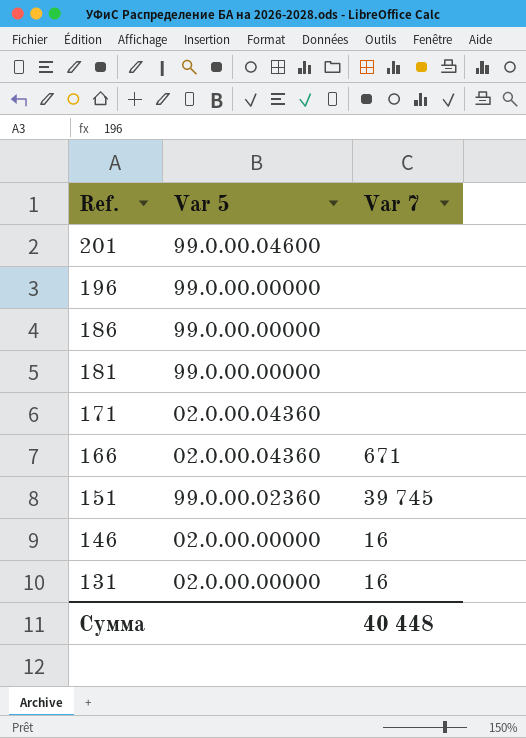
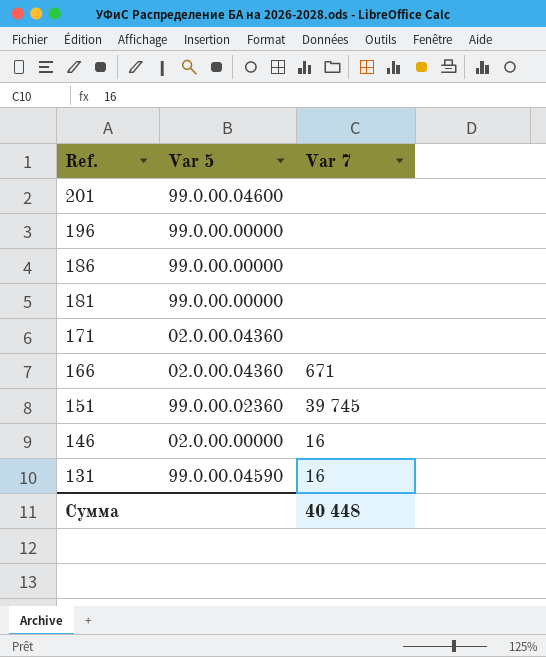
131 | Var 5: 02.0.00.00000 -> 99.0.00.04590

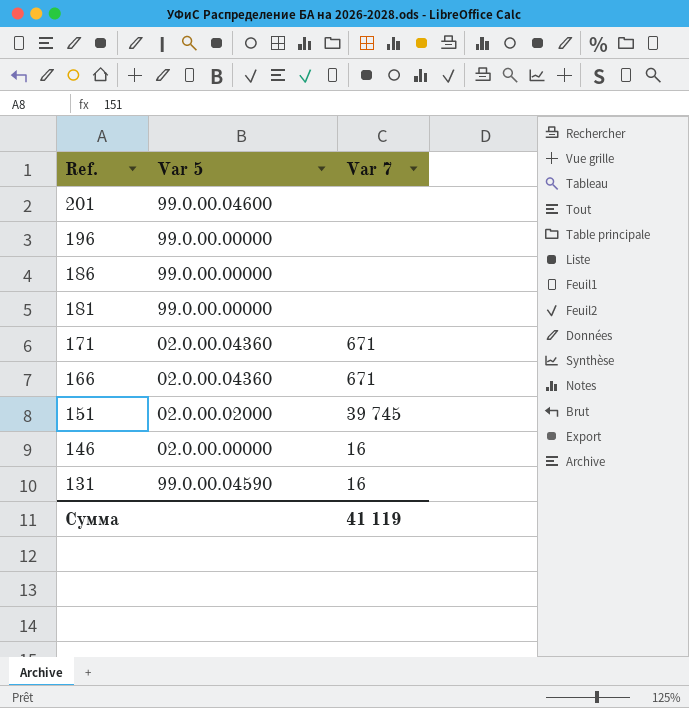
171 | Var 7: none -> 671
151 | Var 5: 99.0.00.02360 -> 02.0.00.02000
Сумма | Var 7: 40 448 -> 41 119

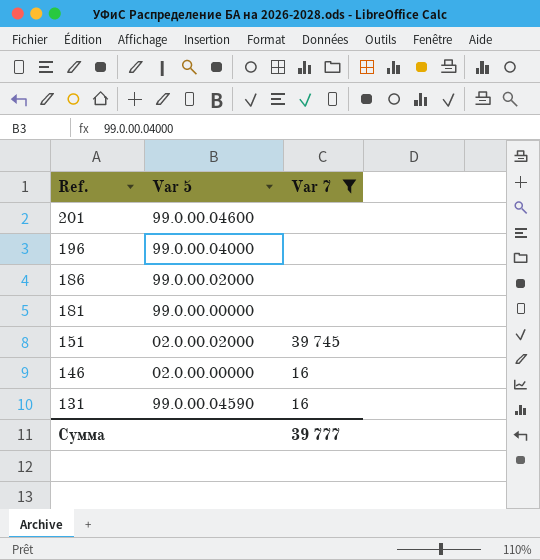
filter: none -> Var 7 != 671
196 | Var 5: 99.0.00.00000 -> 99.0.00.04000
186 | Var 5: 99.0.00.00000 -> 99.0.00.02000
Сумма | Var 7: 41 119 -> 39 777

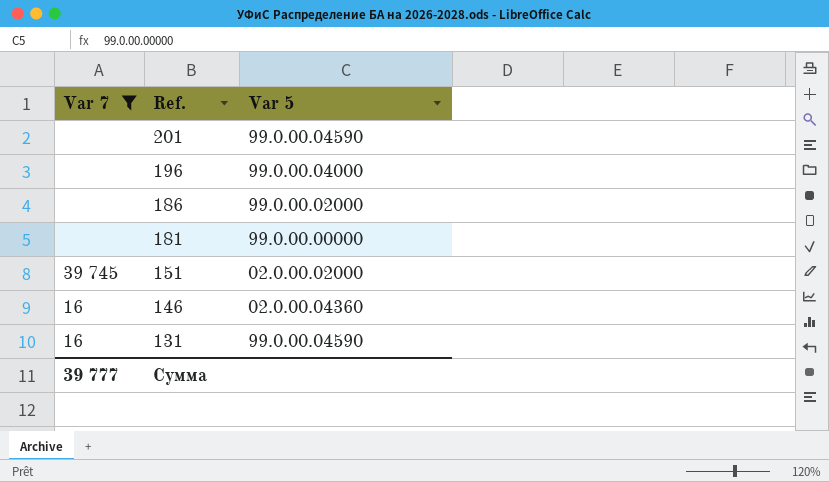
column Var 7 | position: 3 -> 1
201 | Var 5: 99.0.00.04600 -> 99.0.00.04590
146 | Var 5: 02.0.00.00000 -> 02.0.00.04360

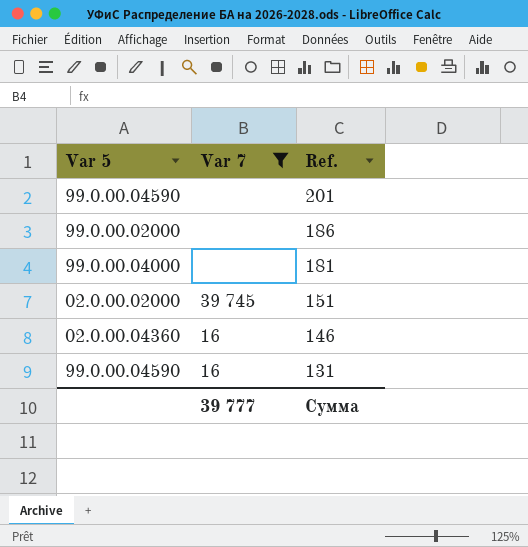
column Var 5 | position: 3 -> 1
row 196: none | 99.0.00.04000 -> none
181 | Var 5: 99.0.00.00000 -> 99.0.00.04000

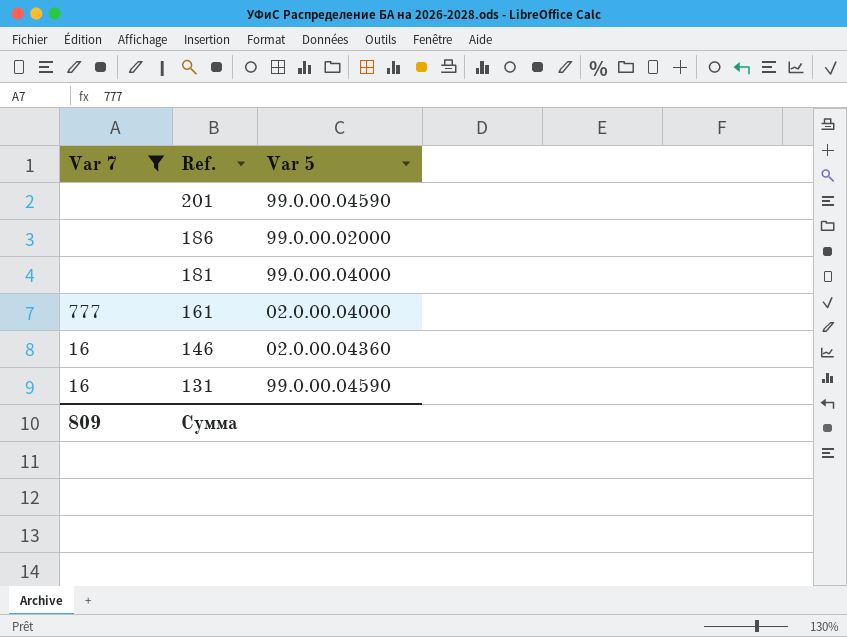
column Var 5 | position: 1 -> 3
row 151: 02.0.00.02000 | 39 745 -> none
row 161: none -> 777 | 02.0.00.04000
Сумма | Var 7: 39 777 -> 809

